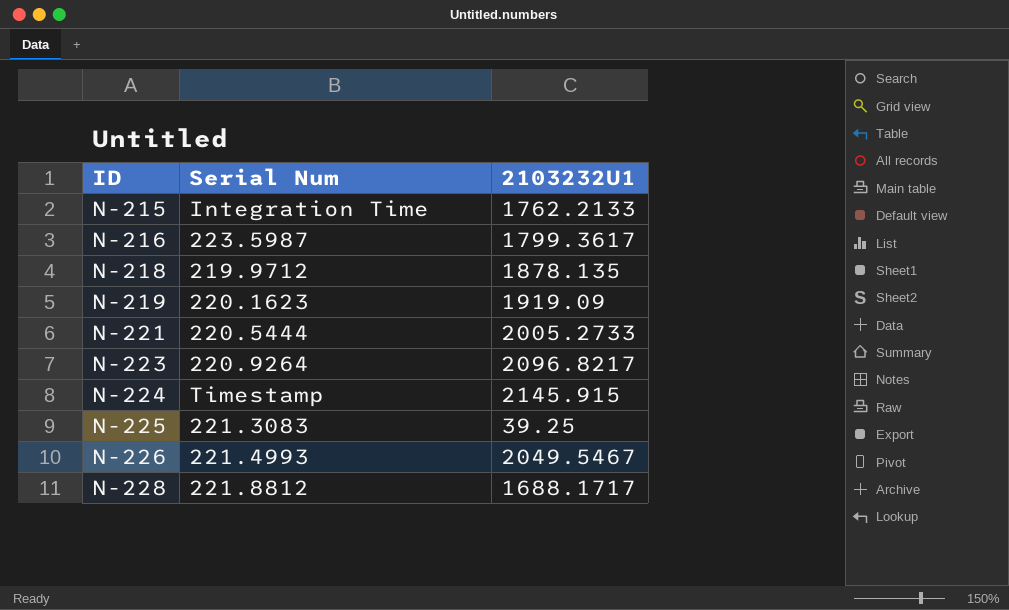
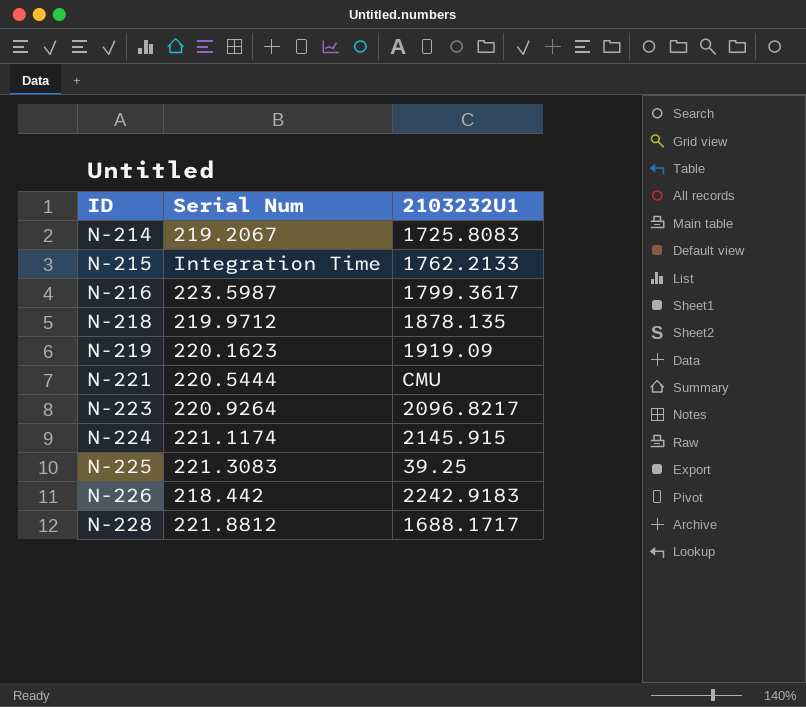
row N-214: none -> 219.2067 | 1725.8083
N-221 | 2103232U1: 2005.2733 -> CMU
N-224 | Serial Num: Timestamp -> 221.1174
N-226 | Serial Num: 221.4993 -> 218.442
N-226 | 2103232U1: 2049.5467 -> 2242.9183

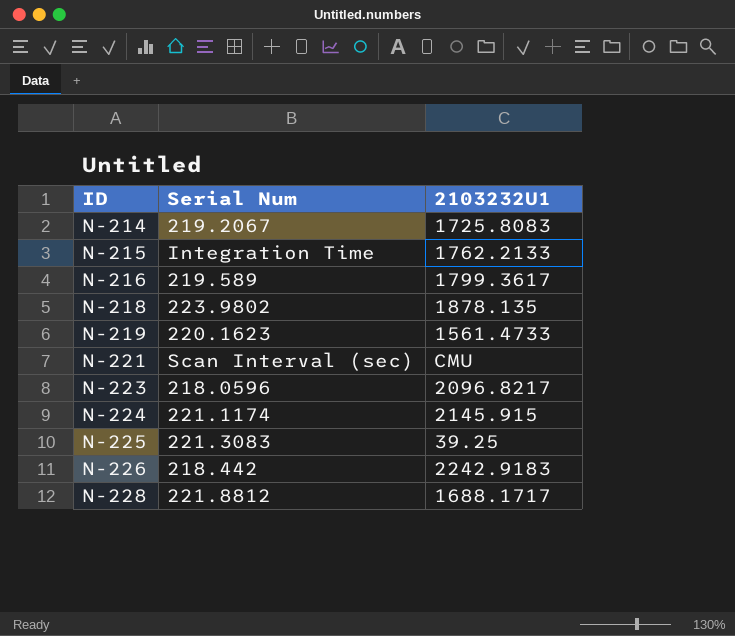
N-216 | Serial Num: 223.5987 -> 219.589
N-218 | Serial Num: 219.9712 -> 223.9802
N-219 | 2103232U1: 1919.09 -> 1561.4733
N-221 | Serial Num: 220.5444 -> Scan Interval (sec)
N-223 | Serial Num: 220.9264 -> 218.0596

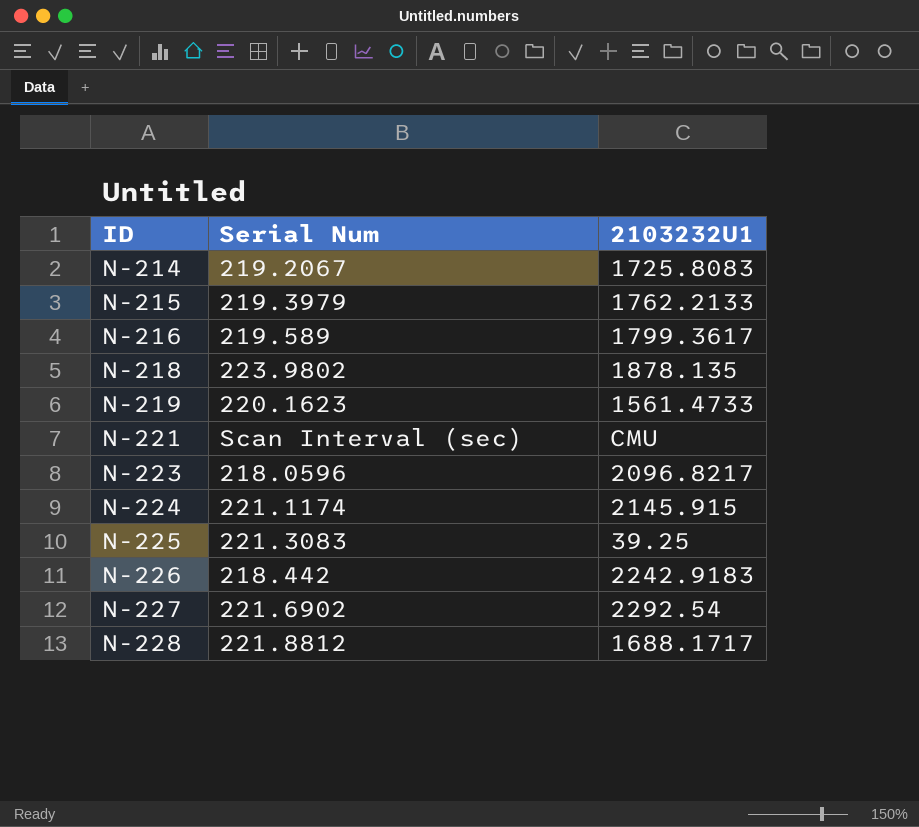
N-215 | Serial Num: Integration Time -> 219.3979
row N-227: none -> 221.6902 | 2292.54

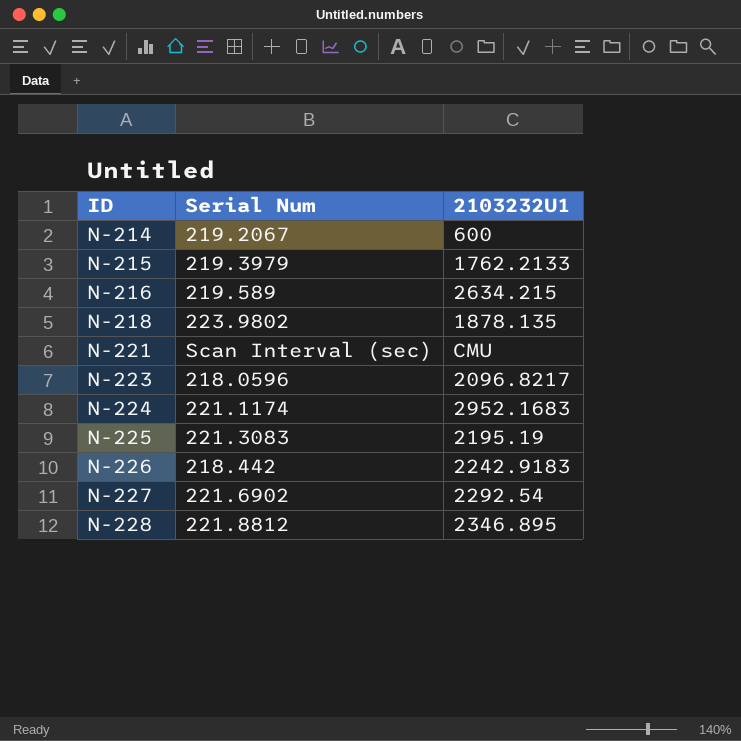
row N-219: 220.1623 | 1561.4733 -> none
N-214 | 2103232U1: 1725.8083 -> 600
N-216 | 2103232U1: 1799.3617 -> 2634.215
N-224 | 2103232U1: 2145.915 -> 2952.1683
N-225 | 2103232U1: 39.25 -> 2195.19
N-228 | 2103232U1: 1688.1717 -> 2346.895

